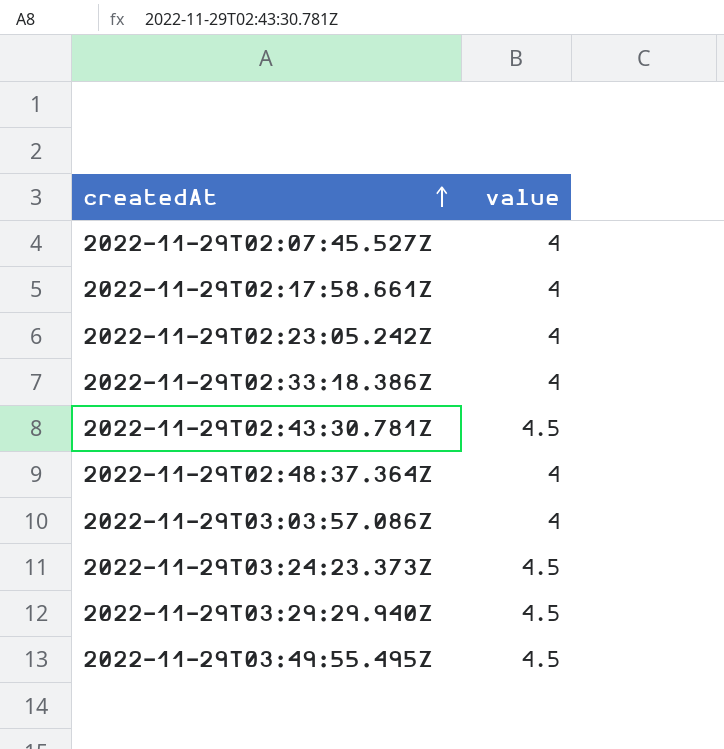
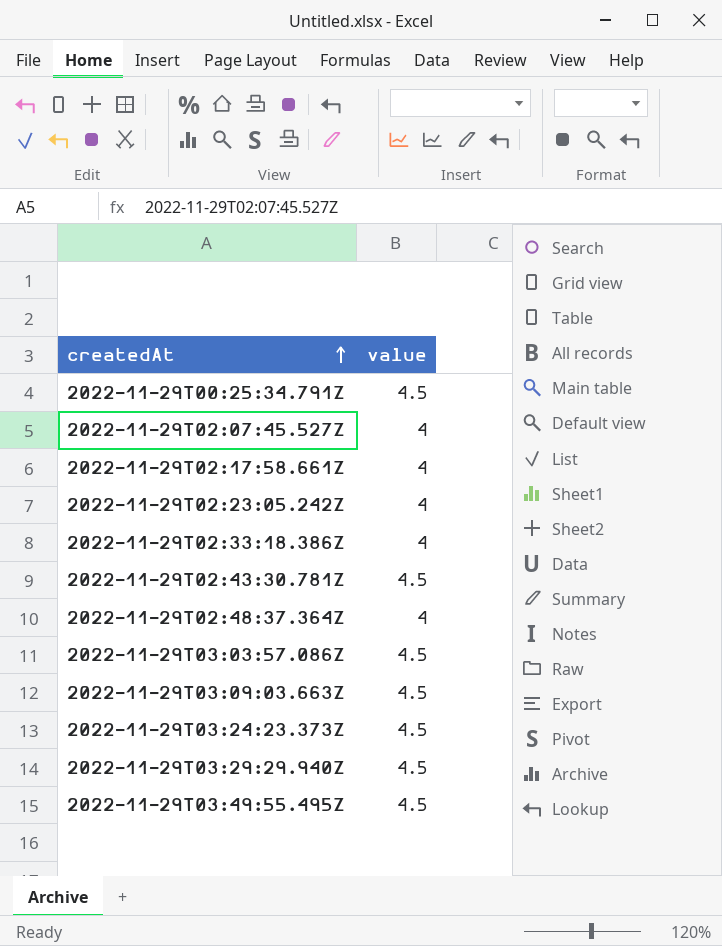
row 2022-11-29T00:25:34.791Z: none -> 4.5
2022-11-29T03:03:57.086Z | value: 4 -> 4.5
row 2022-11-29T03:09:03.663Z: none -> 4.5

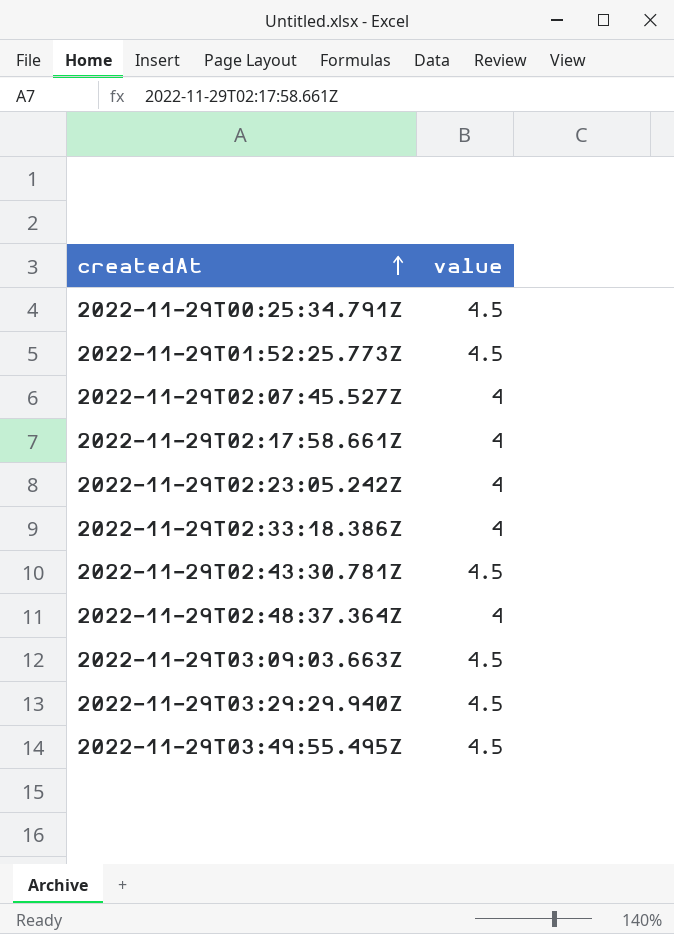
row 2022-11-29T03:03:57.086Z: 4.5 -> none
row 2022-11-29T03:24:23.373Z: 4.5 -> none
row 2022-11-29T01:52:25.773Z: none -> 4.5

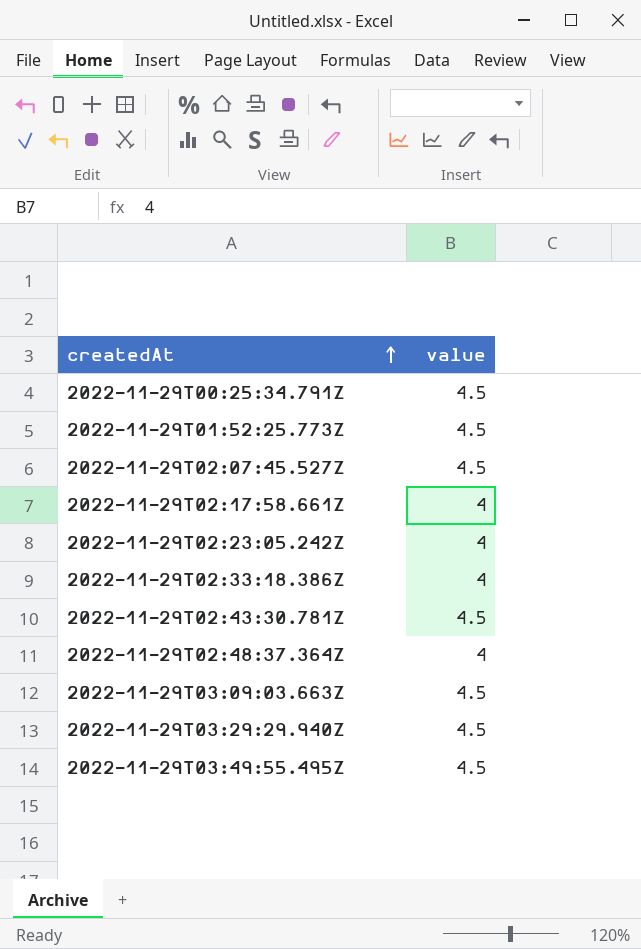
2022-11-29T02:07:45.527Z | value: 4 -> 4.5

